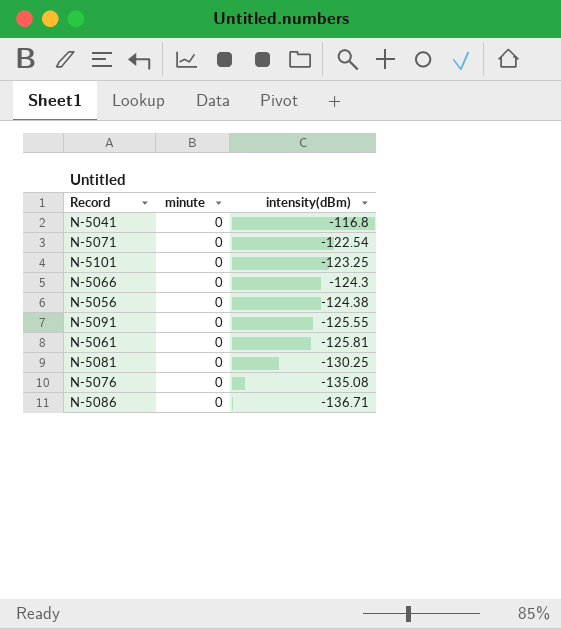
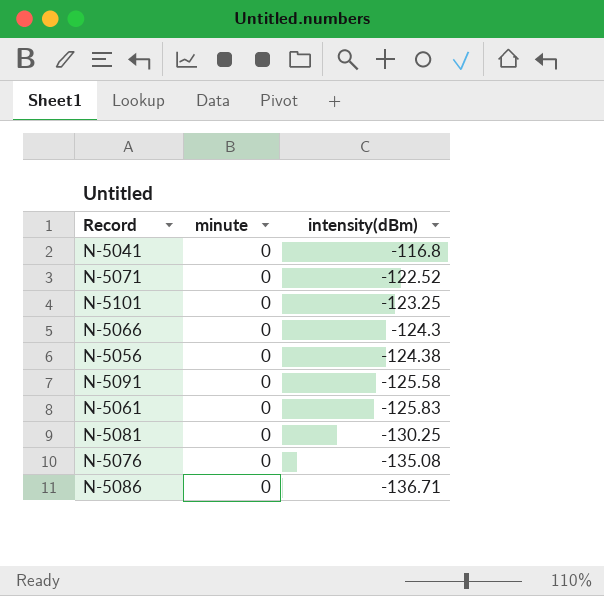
N-5071 | intensity(dBm): -122.54 -> -122.52
N-5091 | intensity(dBm): -125.55 -> -125.58
N-5061 | intensity(dBm): -125.81 -> -125.83

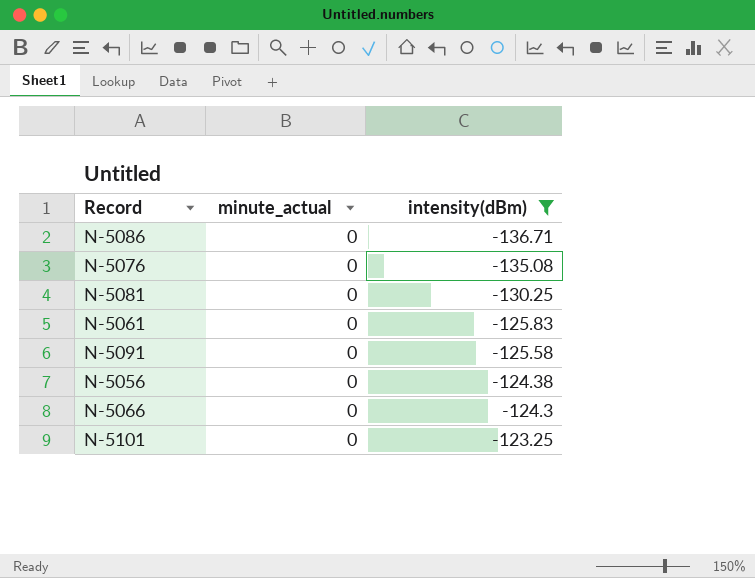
filter: none -> intensity(dBm) <= -123.25
row order: intensity(dBm) descending -> intensity(dBm) ascending
column name: minute -> minute_actual

